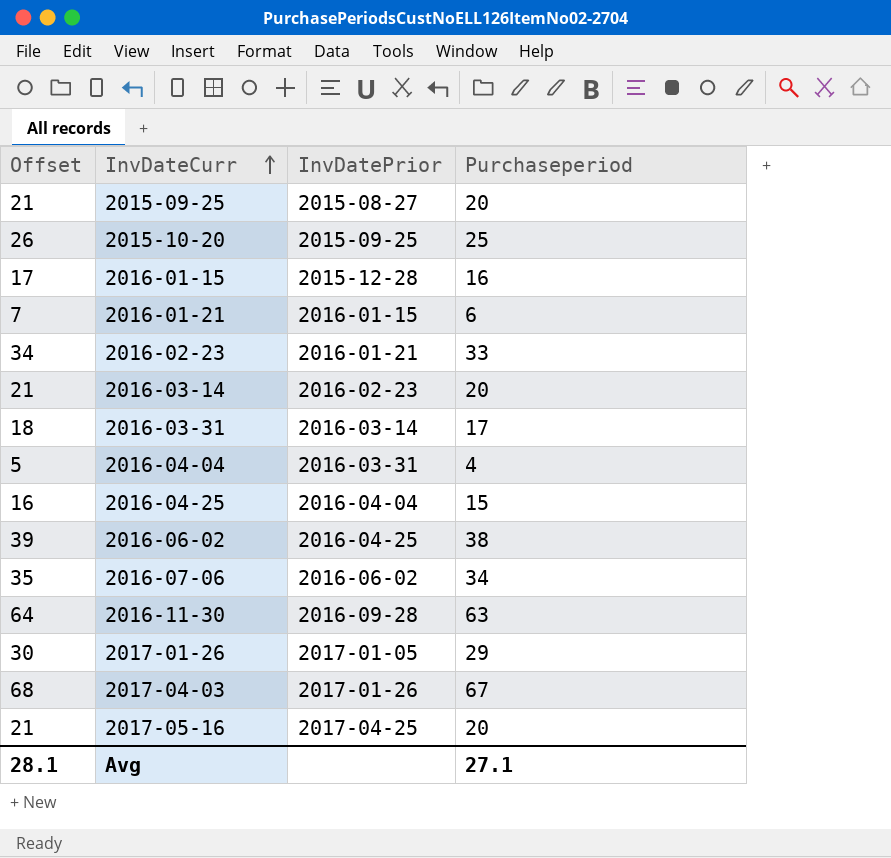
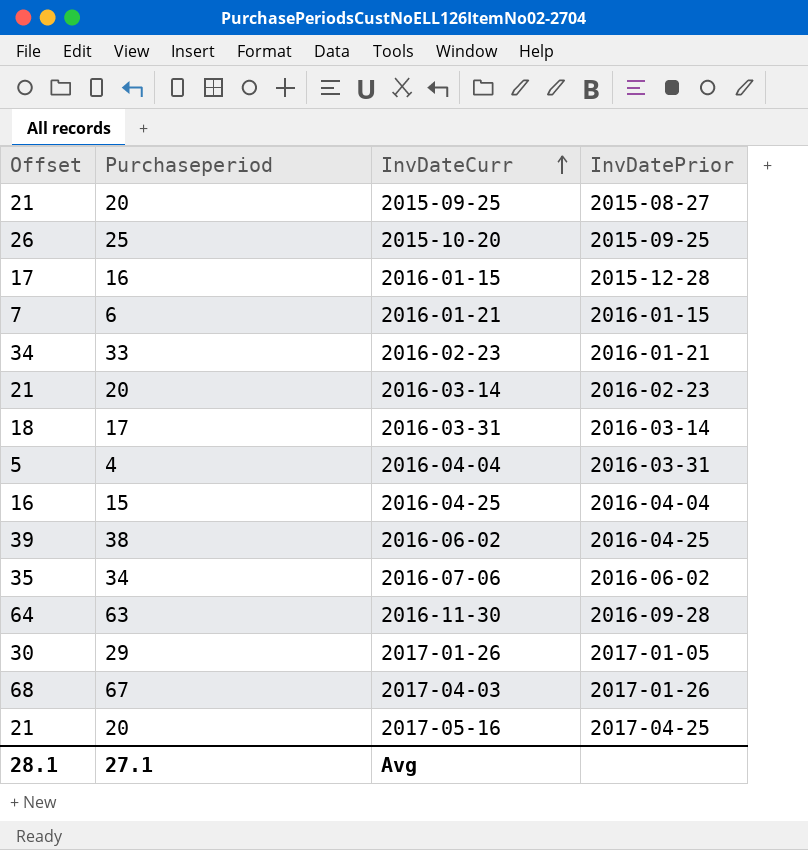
column Purchaseperiod | position: 4 -> 2

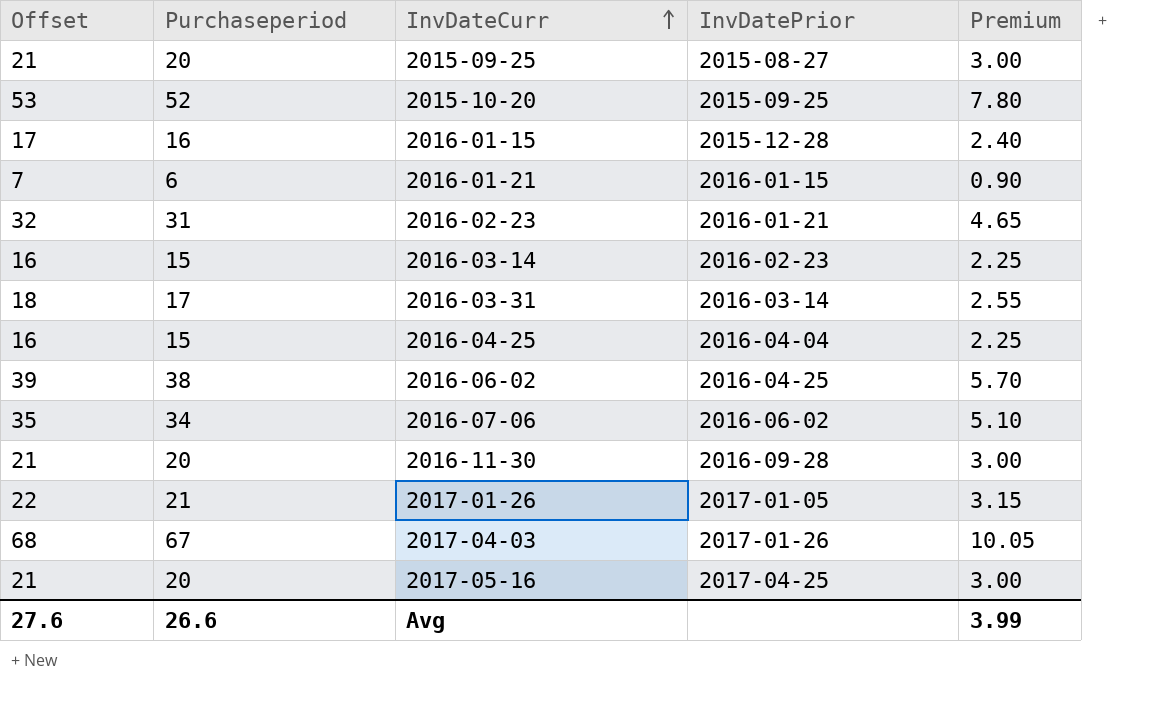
column Premium | formula: none -> [Purchaseperiod] * 0.15
row 2016-04-04: 5 | 4 | 2016-03-31 -> none
2015-10-20 | Offset: 26 -> 53
2015-10-20 | Purchaseperiod: 25 -> 52
2016-02-23 | Offset: 34 -> 32
2016-02-23 | Purchaseperiod: 33 -> 31
2016-03-14 | Offset: 21 -> 16
2016-03-14 | Purchaseperiod: 20 -> 15
2016-11-30 | Offset: 64 -> 21
2016-11-30 | Purchaseperiod: 63 -> 20
2017-01-26 | Offset: 30 -> 22
2017-01-26 | Purchaseperiod: 29 -> 21
Avg | Offset: 28.1 -> 27.6
Avg | Purchaseperiod: 27.1 -> 26.6

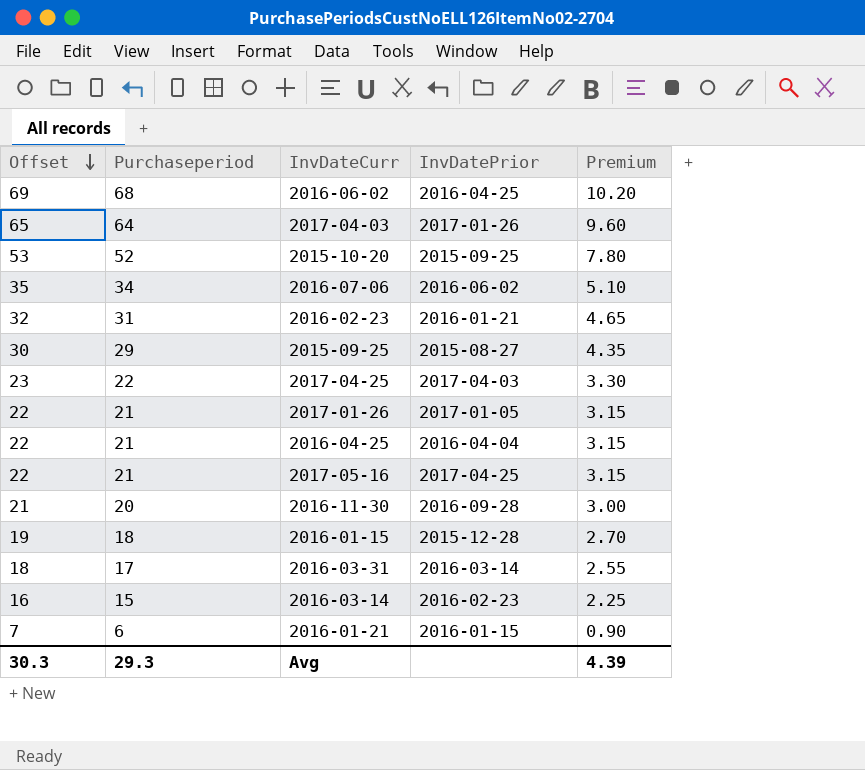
row order: InvDateCurr ascending -> Offset descending
2016-06-02 | Offset: 39 -> 69
2016-06-02 | Purchaseperiod: 38 -> 68
2016-06-02 | Premium: 5.70 -> 10.20
2017-04-03 | Offset: 68 -> 65
2017-04-03 | Purchaseperiod: 67 -> 64
2017-04-03 | Premium: 10.05 -> 9.60
2015-09-25 | Offset: 21 -> 30
2015-09-25 | Purchaseperiod: 20 -> 29
2015-09-25 | Premium: 3.00 -> 4.35
row 2017-04-25: none -> 23 | 22 | 2017-04-03 | 3.30
2016-04-25 | Offset: 16 -> 22
2016-04-25 | Purchaseperiod: 15 -> 21
2016-04-25 | Premium: 2.25 -> 3.15
2017-05-16 | Offset: 21 -> 22
2017-05-16 | Purchaseperiod: 20 -> 21
2017-05-16 | Premium: 3.00 -> 3.15
2016-01-15 | Offset: 17 -> 19
2016-01-15 | Purchaseperiod: 16 -> 18
2016-01-15 | Premium: 2.40 -> 2.70
Avg | Offset: 27.6 -> 30.3
Avg | Purchaseperiod: 26.6 -> 29.3
Avg | Premium: 3.99 -> 4.39

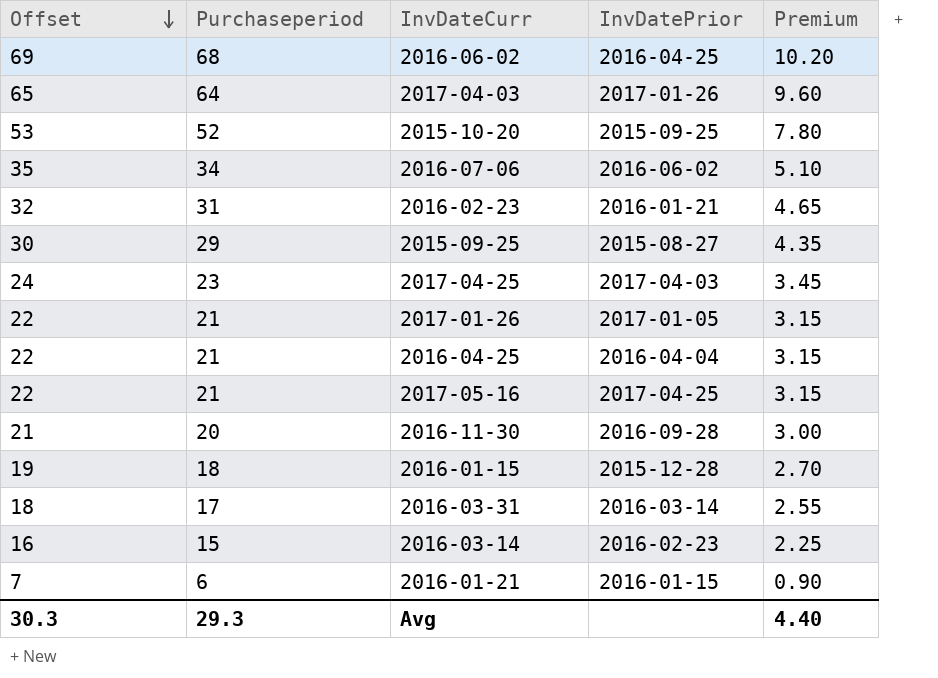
2017-04-25 | Offset: 23 -> 24
2017-04-25 | Purchaseperiod: 22 -> 23
2017-04-25 | Premium: 3.30 -> 3.45
Avg | Premium: 4.39 -> 4.40

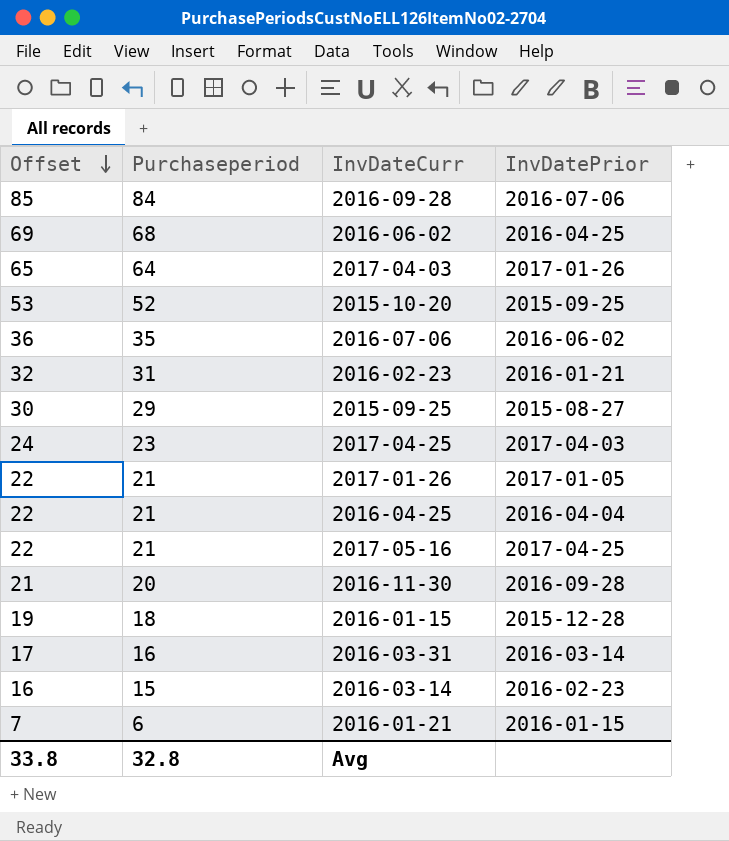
column Premium | formula: [Purchaseperiod] * 0.15 -> none
row 2016-09-28: none -> 85 | 84 | 2016-07-06
2016-07-06 | Offset: 35 -> 36
2016-07-06 | Purchaseperiod: 34 -> 35
2016-03-31 | Offset: 18 -> 17
2016-03-31 | Purchaseperiod: 17 -> 16
Avg | Offset: 30.3 -> 33.8
Avg | Purchaseperiod: 29.3 -> 32.8

